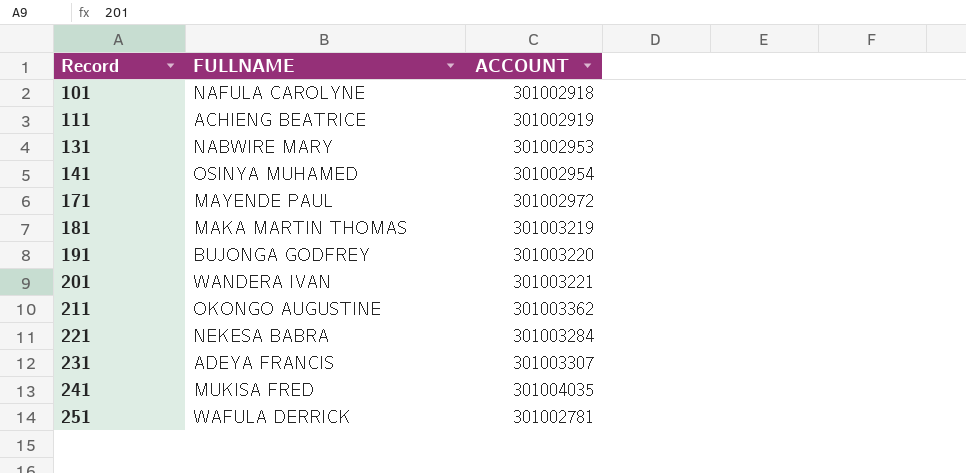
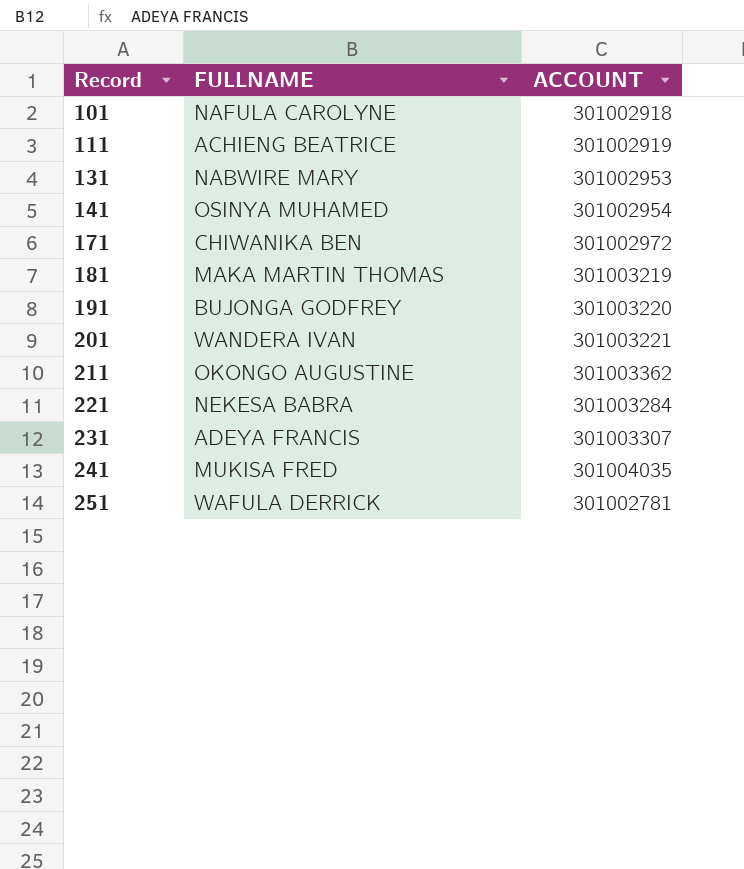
171 | FULLNAME: MAYENDE PAUL -> CHIWANIKA BEN

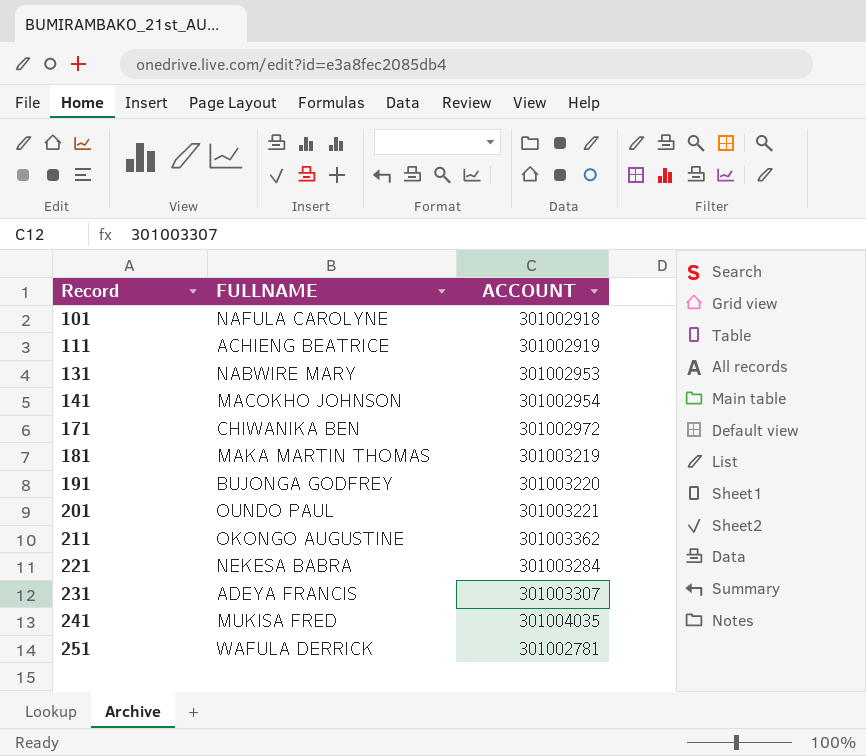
141 | FULLNAME: OSINYA MUHAMED -> MACOKHO JOHNSON
201 | FULLNAME: WANDERA IVAN -> OUNDO PAUL

